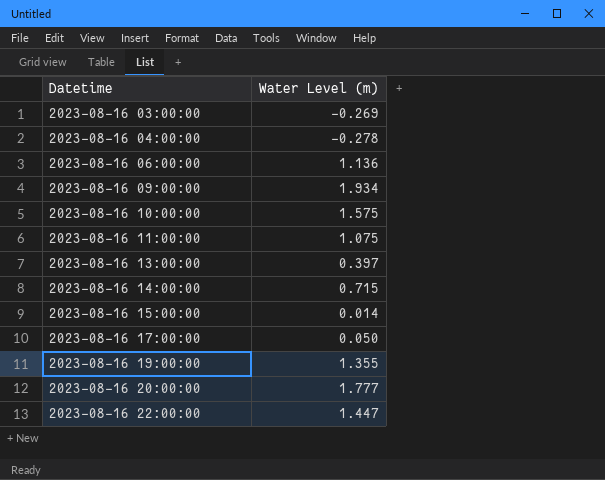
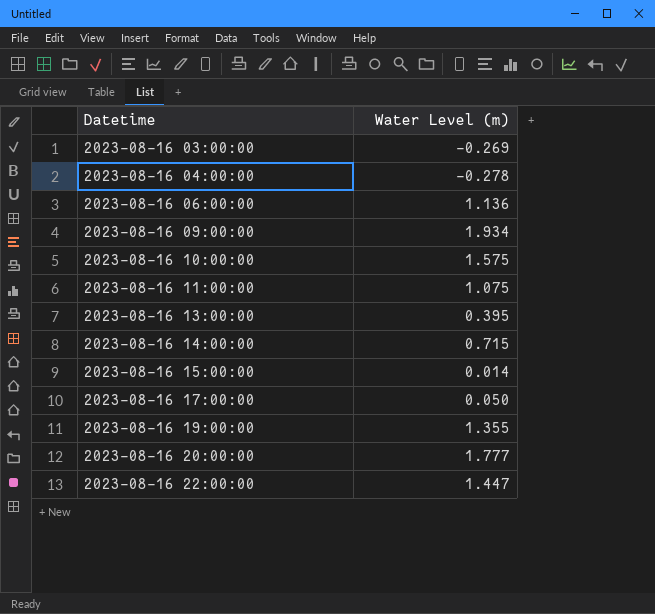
2023-08-16 13:00:00 | Water Level (m): 0.397 -> 0.395

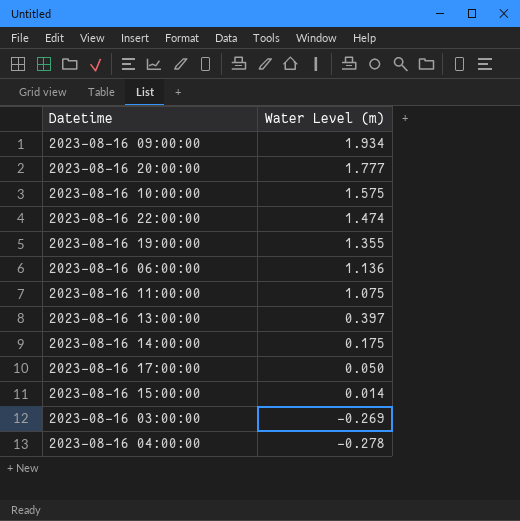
row order: Datetime ascending -> Water Level (m) descending
2023-08-16 22:00:00 | Water Level (m): 1.447 -> 1.474
2023-08-16 13:00:00 | Water Level (m): 0.395 -> 0.397
2023-08-16 14:00:00 | Water Level (m): 0.715 -> 0.175

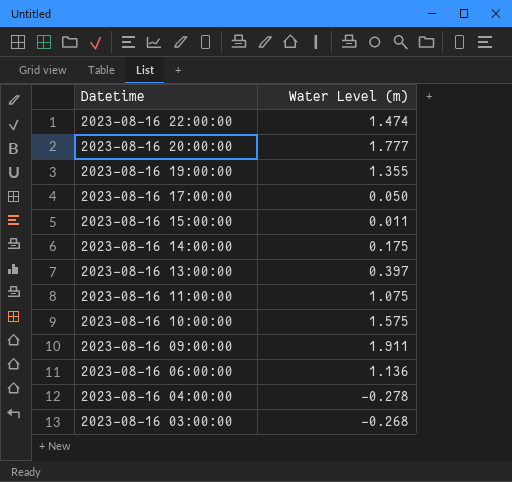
row order: Water Level (m) descending -> Datetime descending
2023-08-16 15:00:00 | Water Level (m): 0.014 -> 0.011
2023-08-16 09:00:00 | Water Level (m): 1.934 -> 1.911
2023-08-16 03:00:00 | Water Level (m): -0.269 -> -0.268

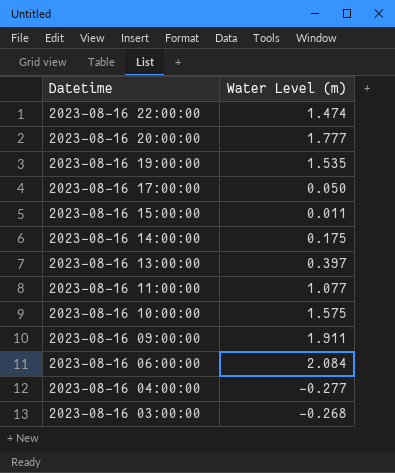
2023-08-16 19:00:00 | Water Level (m): 1.355 -> 1.535
2023-08-16 11:00:00 | Water Level (m): 1.075 -> 1.077
2023-08-16 06:00:00 | Water Level (m): 1.136 -> 2.084
2023-08-16 04:00:00 | Water Level (m): -0.278 -> -0.277

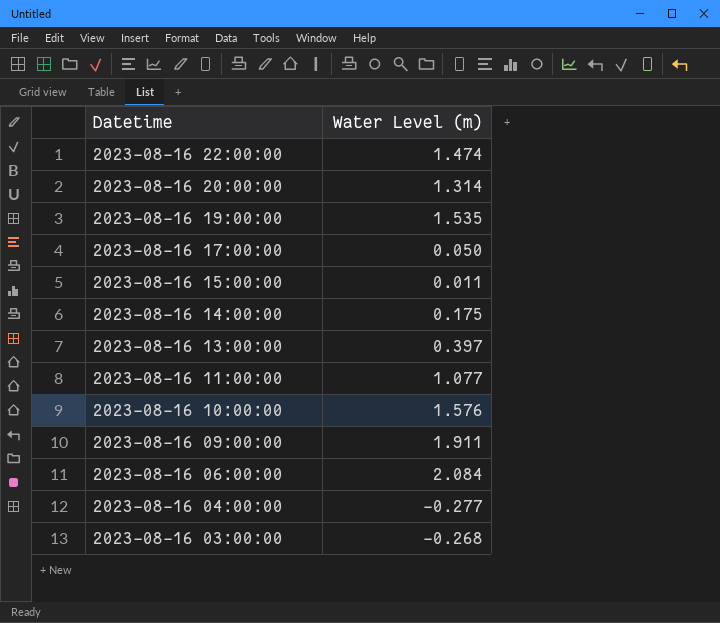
2023-08-16 20:00:00 | Water Level (m): 1.777 -> 1.314
2023-08-16 10:00:00 | Water Level (m): 1.575 -> 1.576

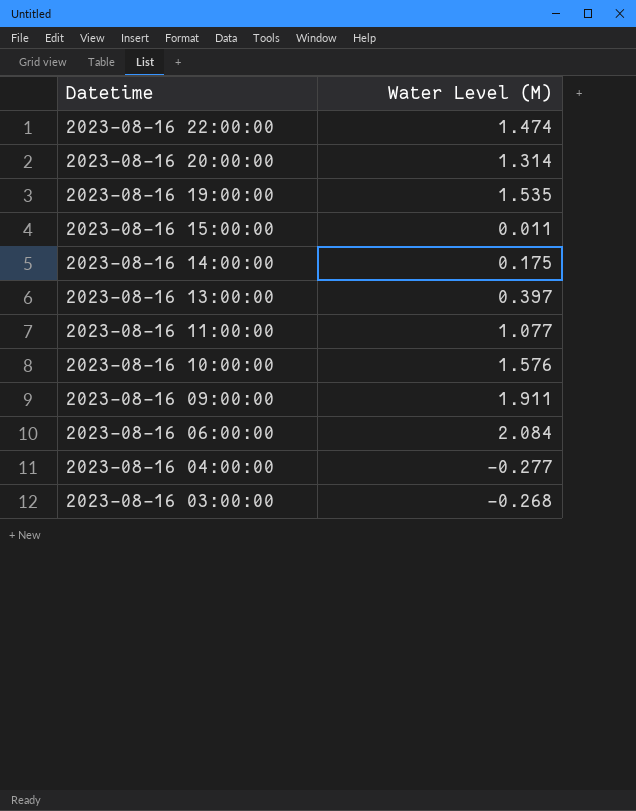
column name: Water Level (m) -> Water Level (M)
row 2023-08-16 17:00:00: 0.050 -> none

